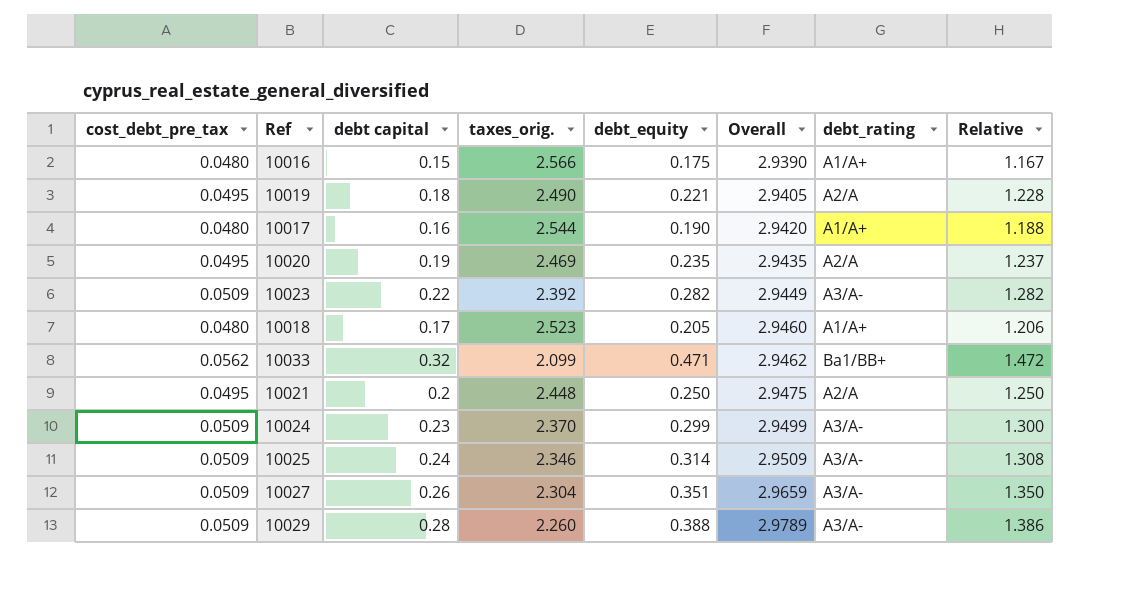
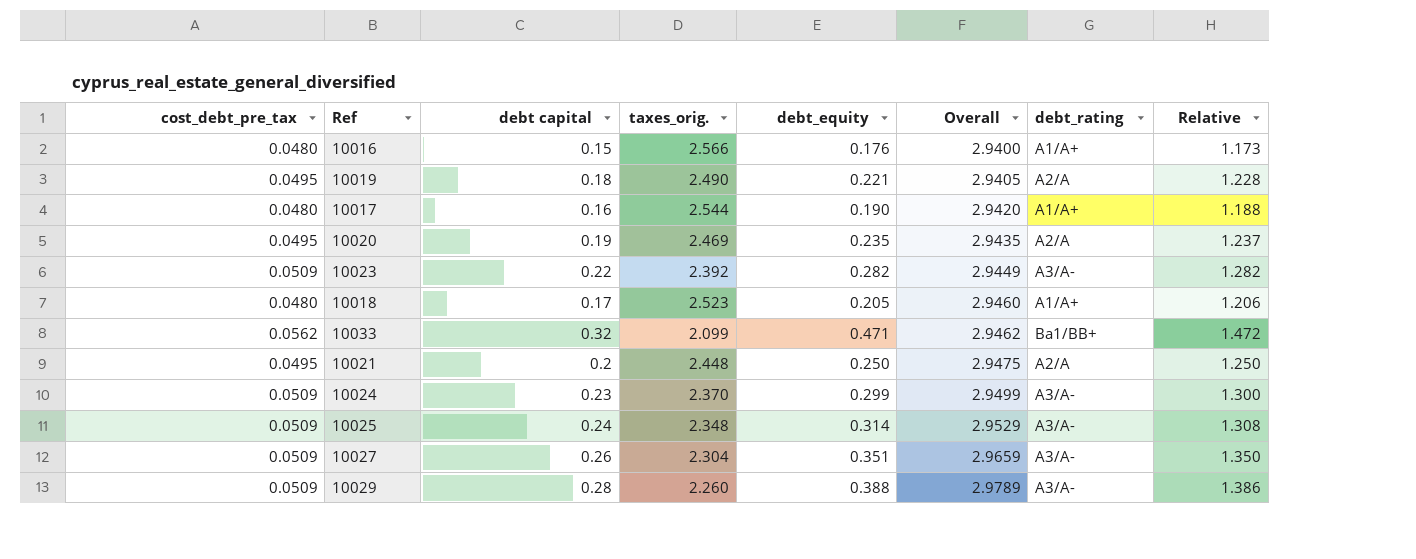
10016 | debt_equity: 0.175 -> 0.176
10016 | Overall: 2.9390 -> 2.9400
10016 | Relative: 1.167 -> 1.173
10025 | taxes_orig.: 2.346 -> 2.348
10025 | Overall: 2.9509 -> 2.9529

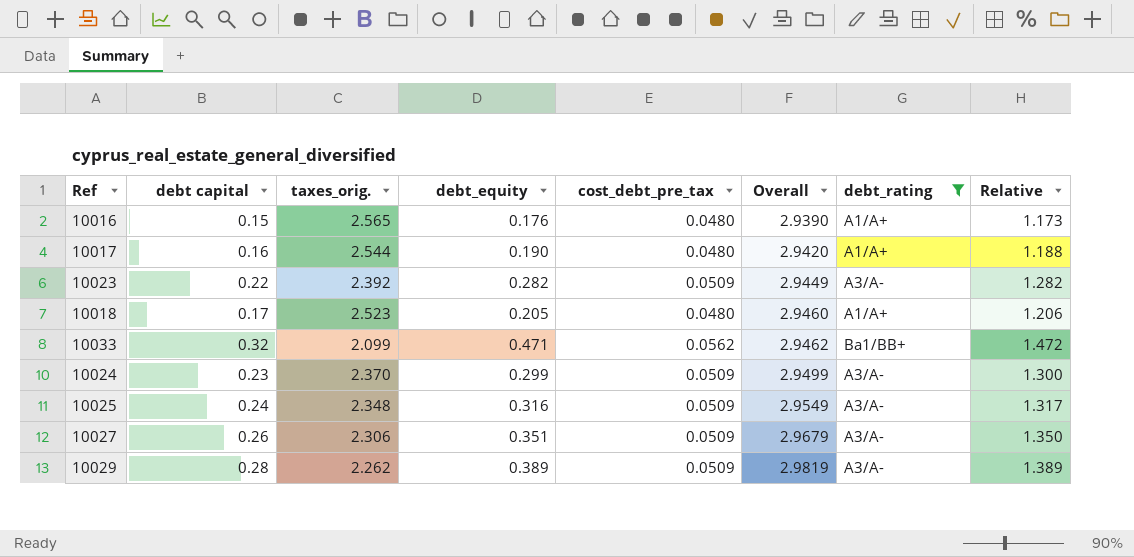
filter: none -> debt_rating != A2/A
column cost_debt_pre_tax | position: 1 -> 5
10016 | taxes_orig.: 2.566 -> 2.565
10016 | Overall: 2.9400 -> 2.9390
10025 | debt_equity: 0.314 -> 0.316
10025 | Overall: 2.9529 -> 2.9549
10025 | Relative: 1.308 -> 1.317
10027 | taxes_orig.: 2.304 -> 2.306
10027 | Overall: 2.9659 -> 2.9679
10029 | taxes_orig.: 2.260 -> 2.262
10029 | debt_equity: 0.388 -> 0.389
10029 | Overall: 2.9789 -> 2.9819
10029 | Relative: 1.386 -> 1.389

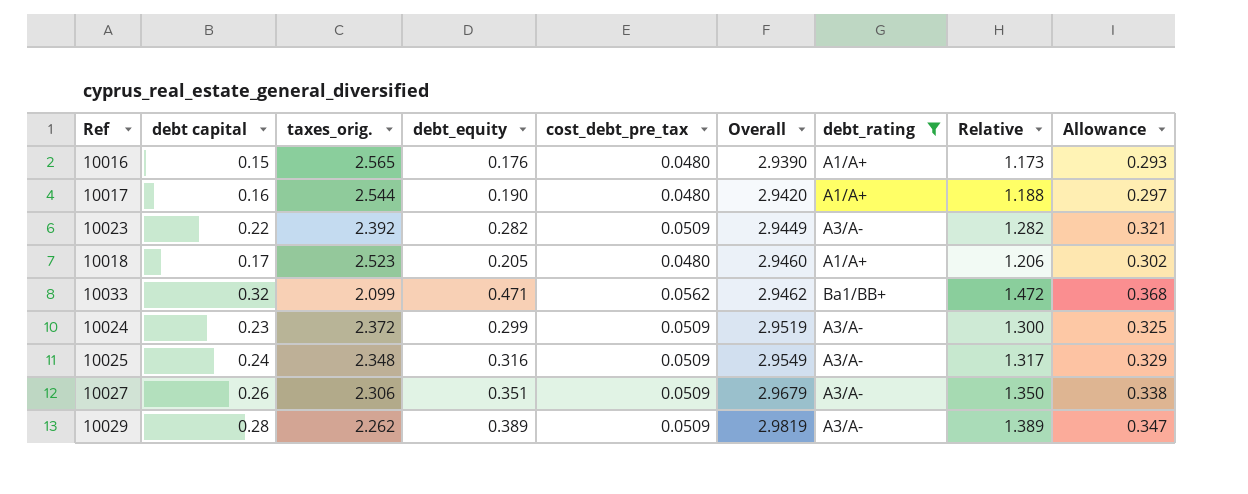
column Allowance | formula: none -> [Relative] * 0.25
10024 | taxes_orig.: 2.370 -> 2.372
10024 | Overall: 2.9499 -> 2.9519

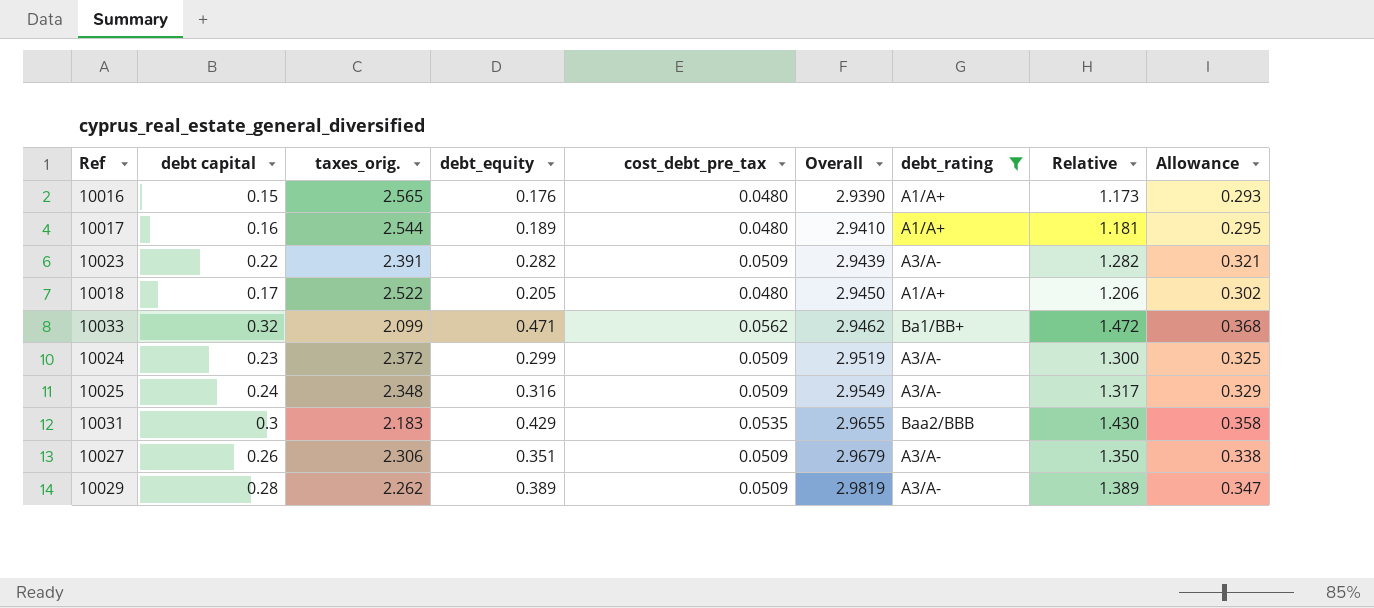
10017 | debt_equity: 0.190 -> 0.189
10017 | Overall: 2.9420 -> 2.9410
10017 | Relative: 1.188 -> 1.181
10017 | Allowance: 0.297 -> 0.295
10023 | taxes_orig.: 2.392 -> 2.391
10023 | Overall: 2.9449 -> 2.9439
10018 | taxes_orig.: 2.523 -> 2.522
10018 | Overall: 2.9460 -> 2.9450
row 10031: none -> 0.3 | 2.183 | 0.429 | 0.0535 | 2.9655 | Baa2/BBB | 1.430 | 0.358

